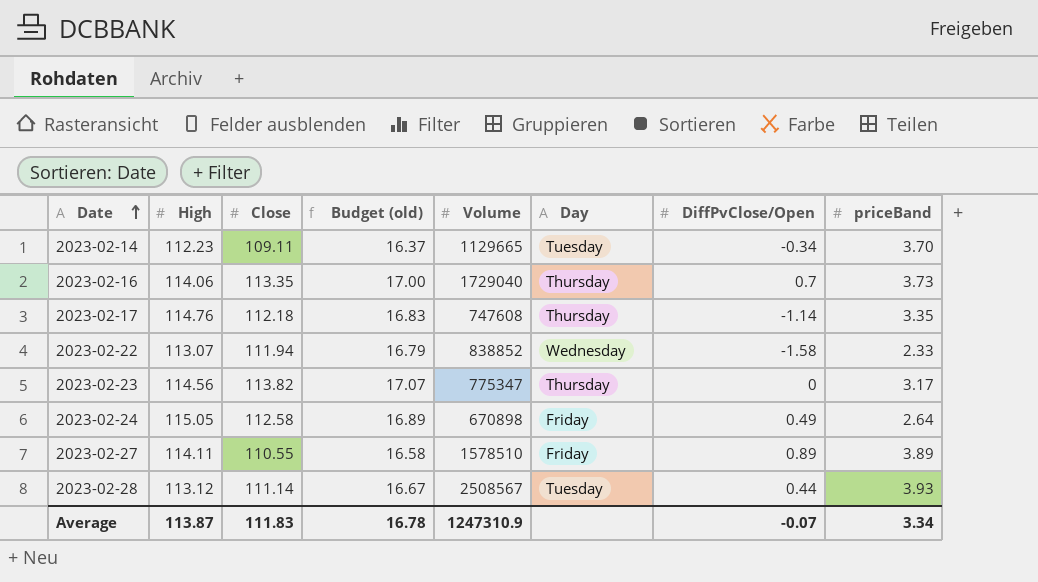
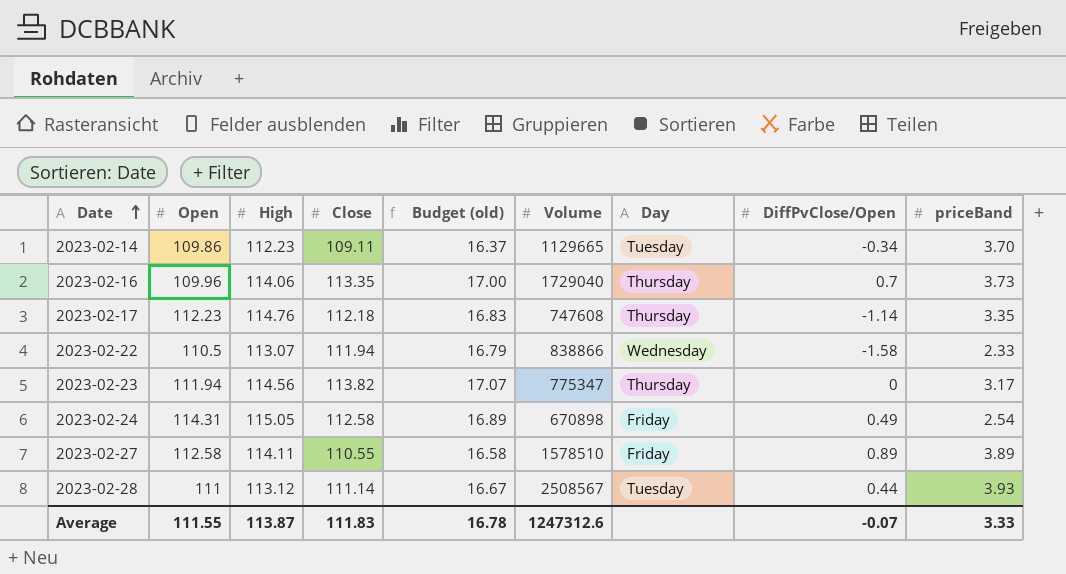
column Open | position: none -> 2
2023-02-22 | Volume: 838852 -> 838866
2023-02-24 | priceBand: 2.64 -> 2.54
Average | Volume: 1247310.9 -> 1247312.6
Average | priceBand: 3.34 -> 3.33

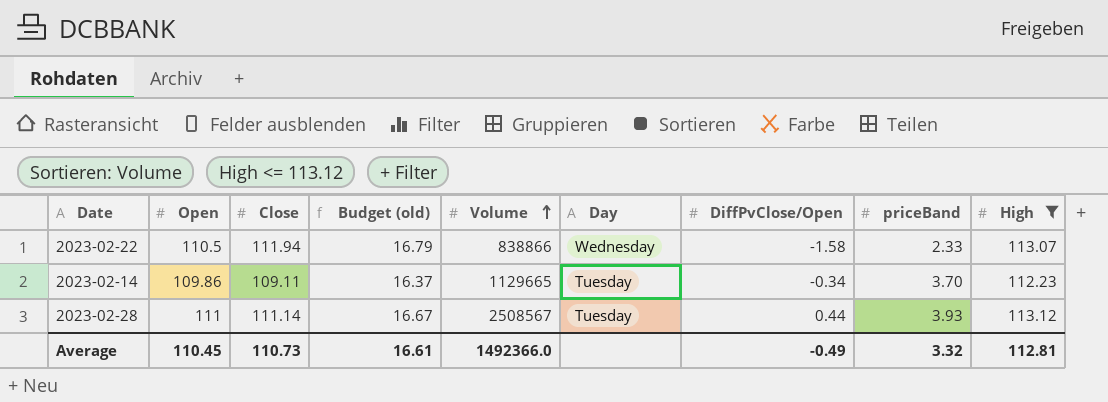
filter: none -> High <= 113.12
row order: Date ascending -> Volume ascending
column High | position: 3 -> 9
Average | Open: 111.55 -> 110.45
Average | Close: 111.83 -> 110.73
Average | Budget (old): 16.78 -> 16.61
Average | Volume: 1247312.6 -> 1492366.0
Average | DiffPvClose/Open: -0.07 -> -0.49
Average | priceBand: 3.33 -> 3.32
Average | High: 113.87 -> 112.81

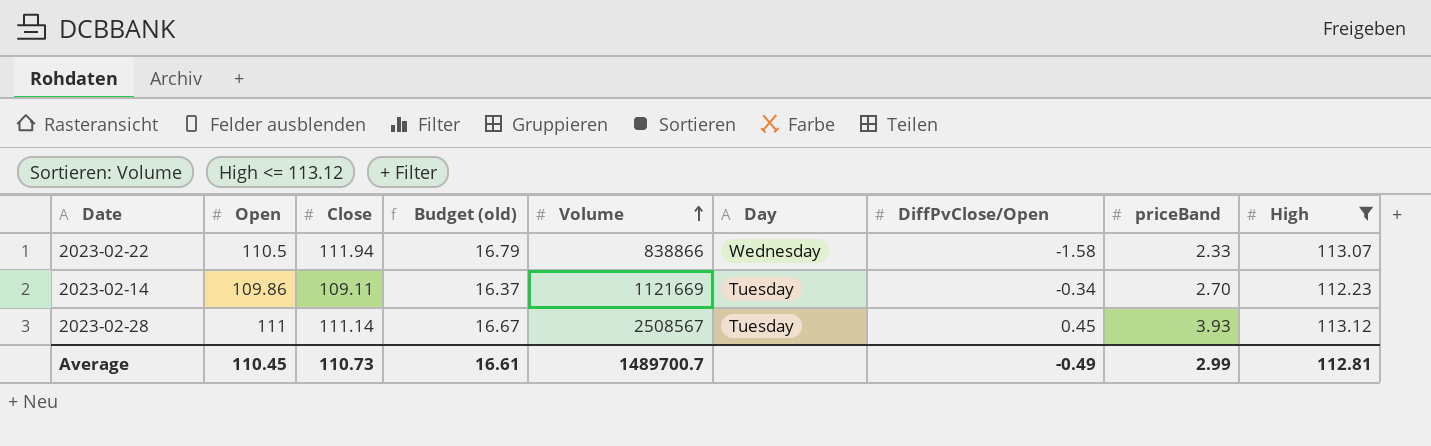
2023-02-14 | Volume: 1129665 -> 1121669
2023-02-14 | priceBand: 3.70 -> 2.70
2023-02-28 | DiffPvClose/Open: 0.44 -> 0.45
Average | Volume: 1492366.0 -> 1489700.7
Average | priceBand: 3.32 -> 2.99

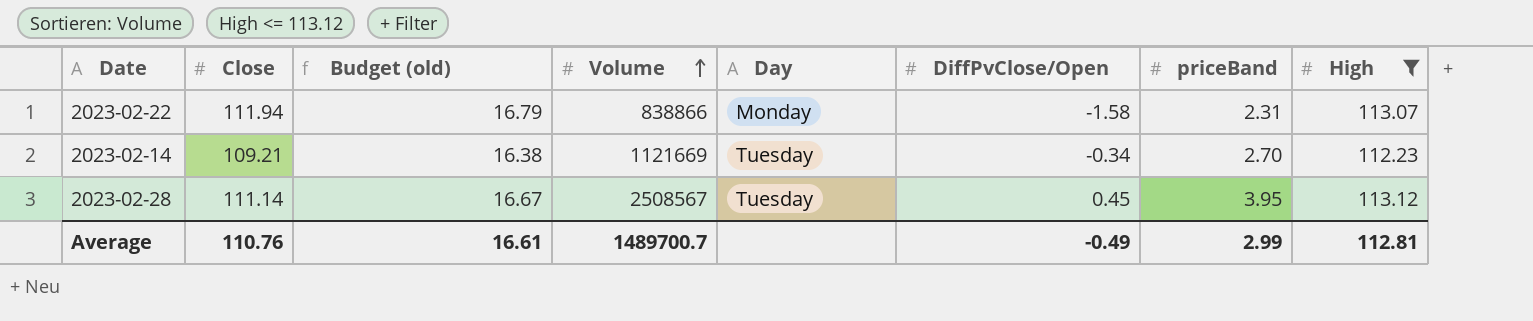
column Open | position: 2 -> none
2023-02-22 | Day: Wednesday -> Monday
2023-02-22 | priceBand: 2.33 -> 2.31
2023-02-14 | Close: 109.11 -> 109.21
2023-02-14 | Budget (old): 16.37 -> 16.38
2023-02-28 | priceBand: 3.93 -> 3.95
Average | Close: 110.73 -> 110.76

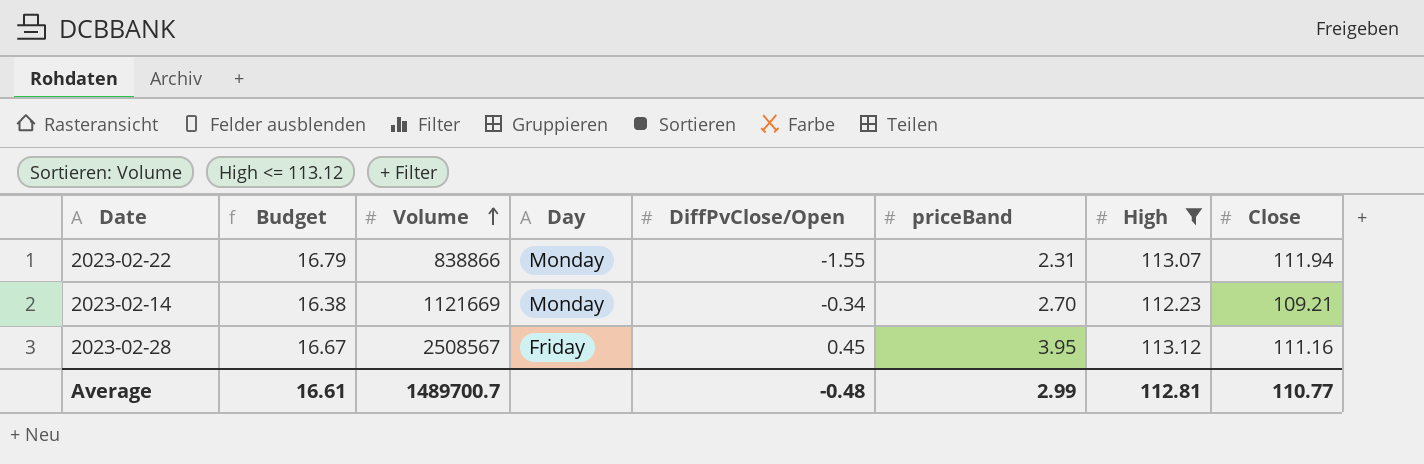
column name: Budget (old) -> Budget
column Close | position: 2 -> 8
2023-02-22 | DiffPvClose/Open: -1.58 -> -1.55
2023-02-14 | Day: Tuesday -> Monday
2023-02-28 | Day: Tuesday -> Friday
2023-02-28 | Close: 111.14 -> 111.16
Average | DiffPvClose/Open: -0.49 -> -0.48
Average | Close: 110.76 -> 110.77

